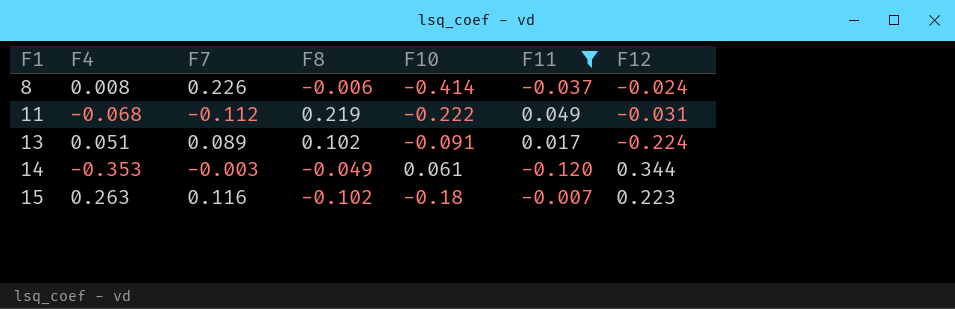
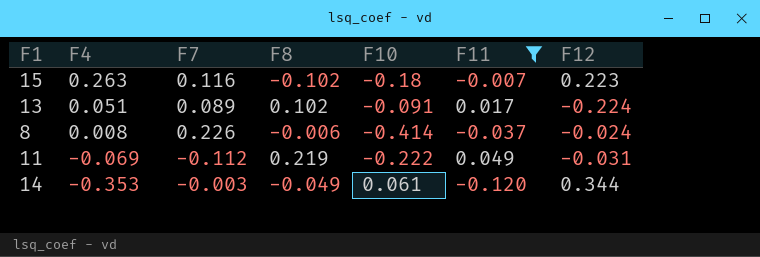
row order: F1 ascending -> F4 descending
11 | F4: -0.068 -> -0.069

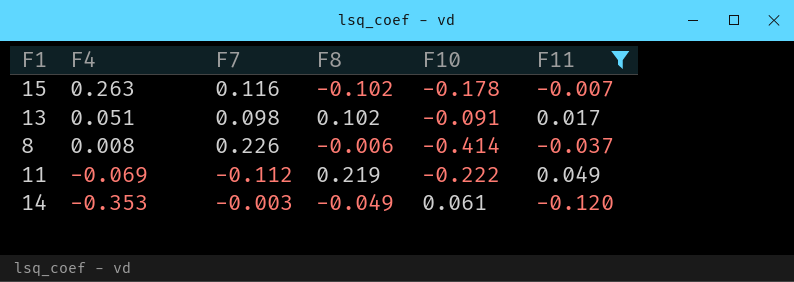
column F12 | position: 7 -> none
15 | F10: -0.18 -> -0.178
13 | F7: 0.089 -> 0.098

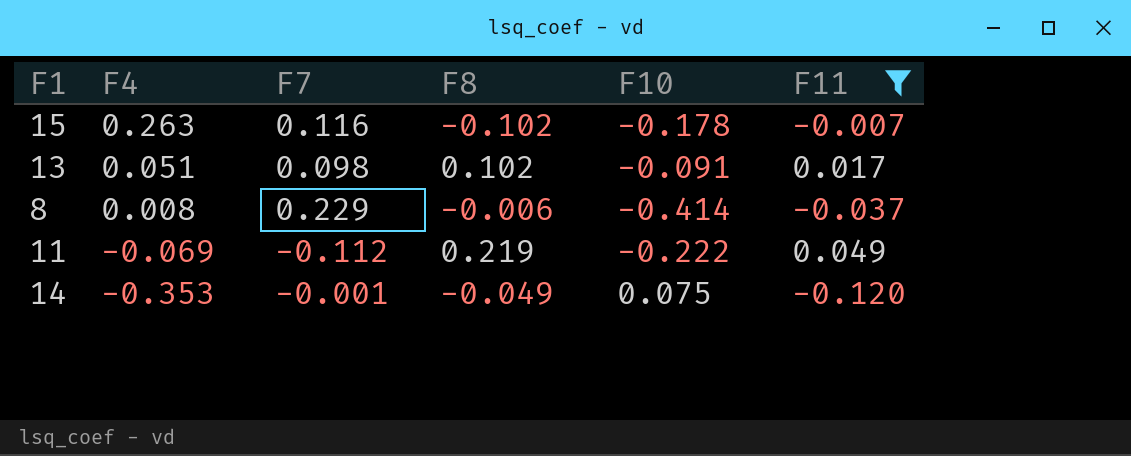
8 | F7: 0.226 -> 0.229
14 | F7: -0.003 -> -0.001
14 | F10: 0.061 -> 0.075

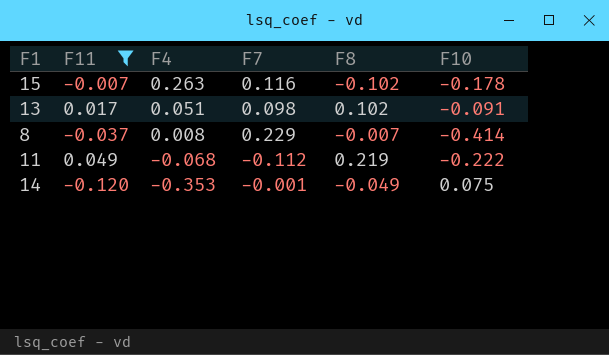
column F11 | position: 6 -> 2
8 | F8: -0.006 -> -0.007
11 | F4: -0.069 -> -0.068

